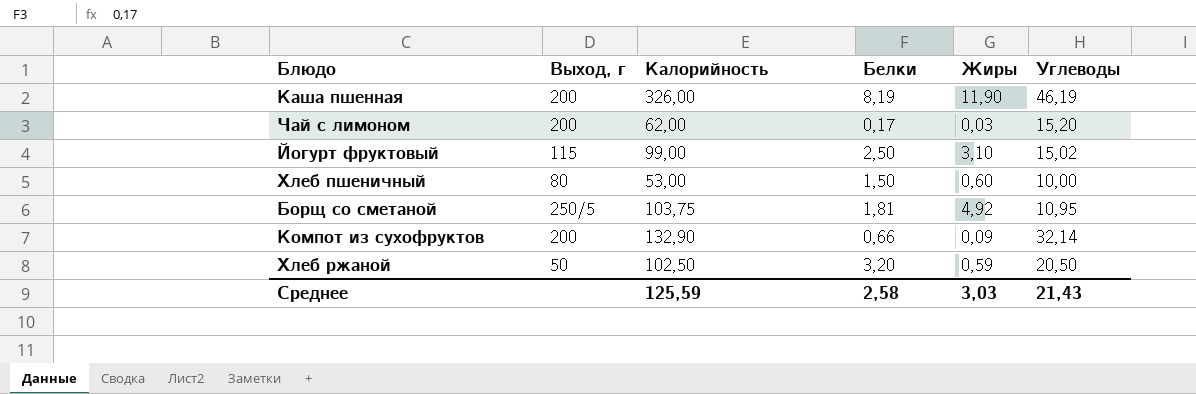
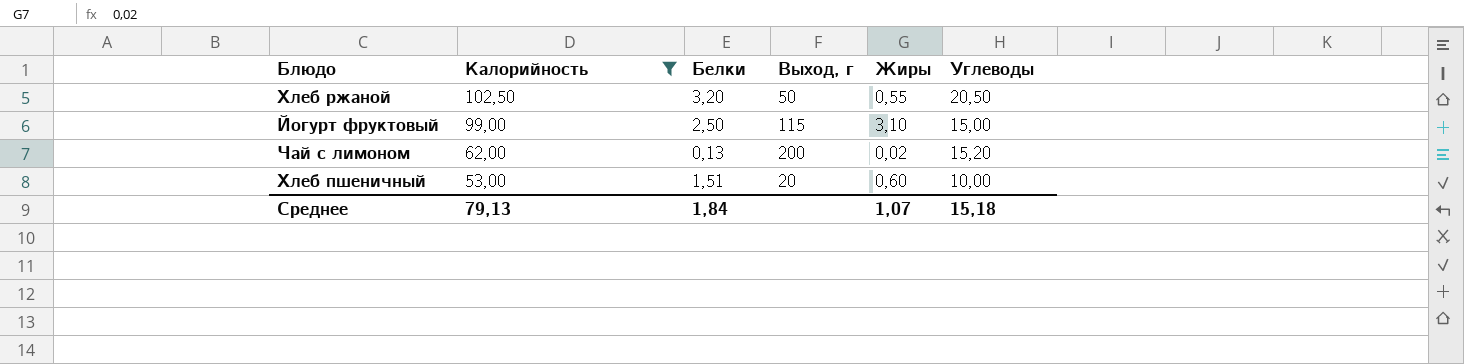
filter: none -> Калорийность <= 102,50
row order: none -> Калорийность descending
column Выход, г | position: 2 -> 4
Хлеб ржаной | Жиры: 0,59 -> 0,55
Йогурт фруктовый | Углеводы: 15,02 -> 15,00
Чай с лимоном | Белки: 0,17 -> 0,13
Чай с лимоном | Жиры: 0,03 -> 0,02
Хлеб пшеничный | Белки: 1,50 -> 1,51
Хлеб пшеничный | Выход, г: 80 -> 20
Среднее | Калорийность: 125,59 -> 79,13
Среднее | Белки: 2,58 -> 1,84
Среднее | Жиры: 3,03 -> 1,07
Среднее | Углеводы: 21,43 -> 15,18

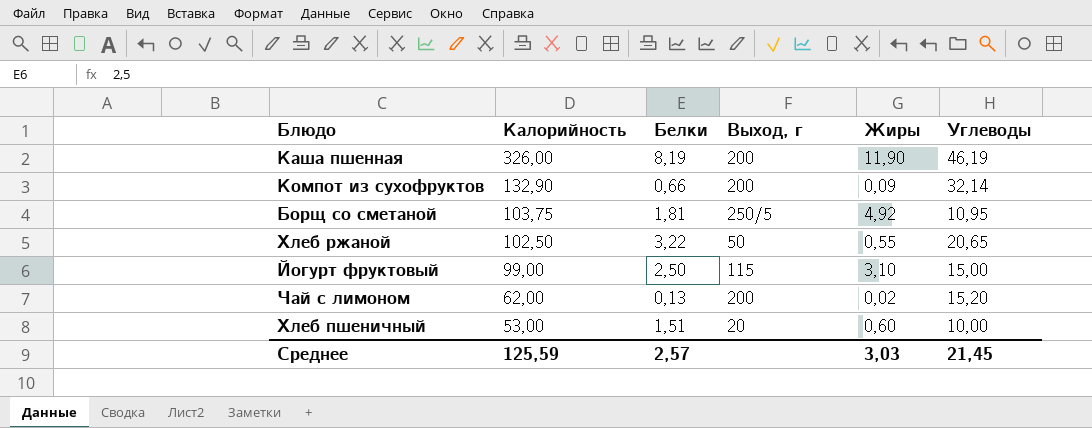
filter: Калорийность <= 102,50 -> none
Хлеб ржаной | Белки: 3,20 -> 3,22
Хлеб ржаной | Углеводы: 20,50 -> 20,65
Среднее | Калорийность: 79,13 -> 125,59
Среднее | Белки: 1,84 -> 2,57
Среднее | Жиры: 1,07 -> 3,03
Среднее | Углеводы: 15,18 -> 21,45

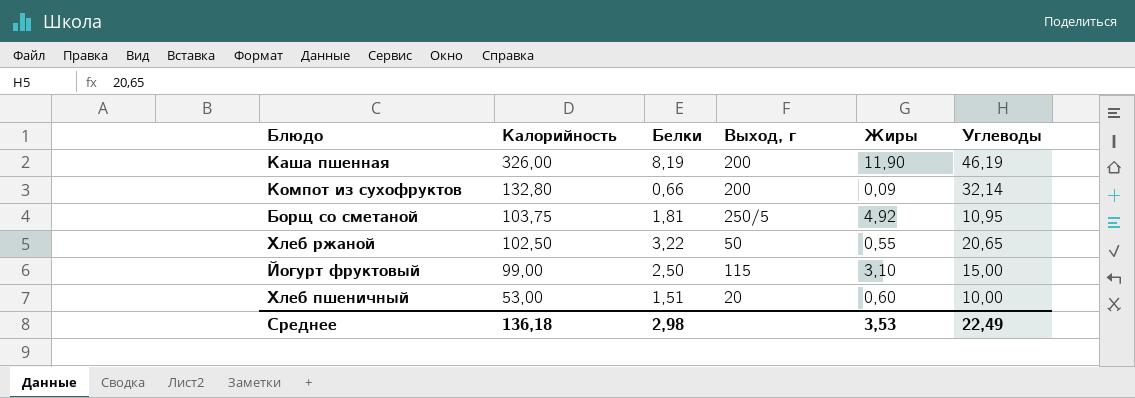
row Чай с лимоном: 62,00 | 0,13 | 200 | 0,02 | 15,20 -> none
Компот из сухофруктов | Калорийность: 132,90 -> 132,80
Среднее | Калорийность: 125,59 -> 136,18
Среднее | Белки: 2,57 -> 2,98
Среднее | Жиры: 3,03 -> 3,53
Среднее | Углеводы: 21,45 -> 22,49

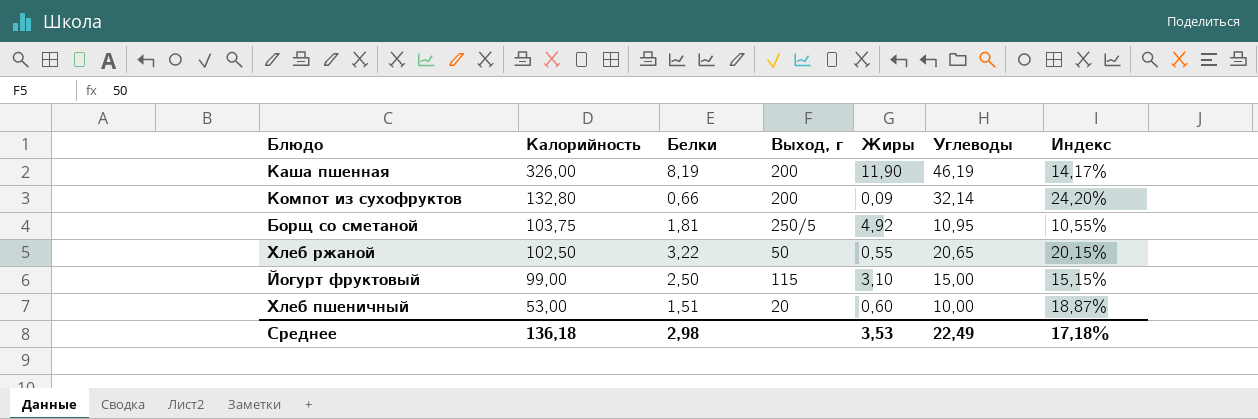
column Индекс | formula: none -> [Углеводы] / [Калорийность]

